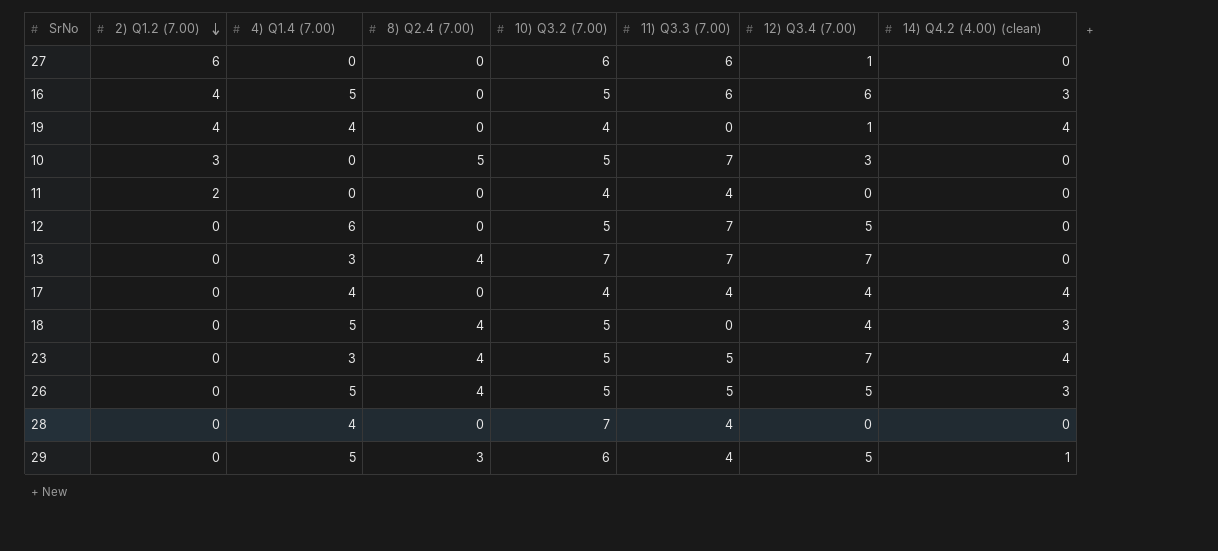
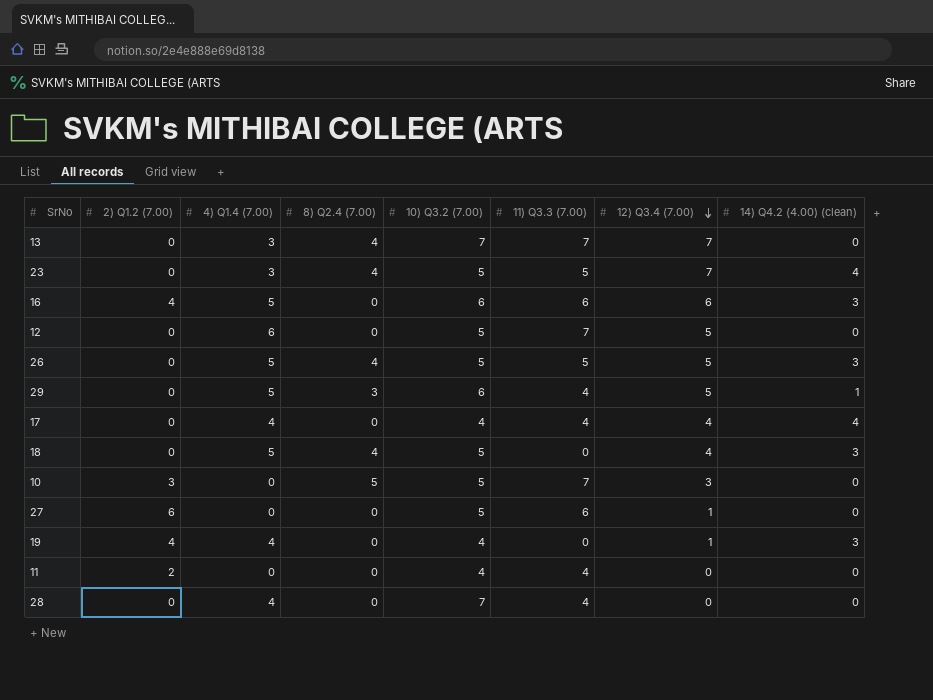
row order: 2) Q1.2 (7.00) descending -> 12) Q3.4 (7.00) descending
16 | 10) Q3.2 (7.00): 5 -> 6
27 | 10) Q3.2 (7.00): 6 -> 5
19 | 14) Q4.2 (4.00) (clean): 4 -> 3

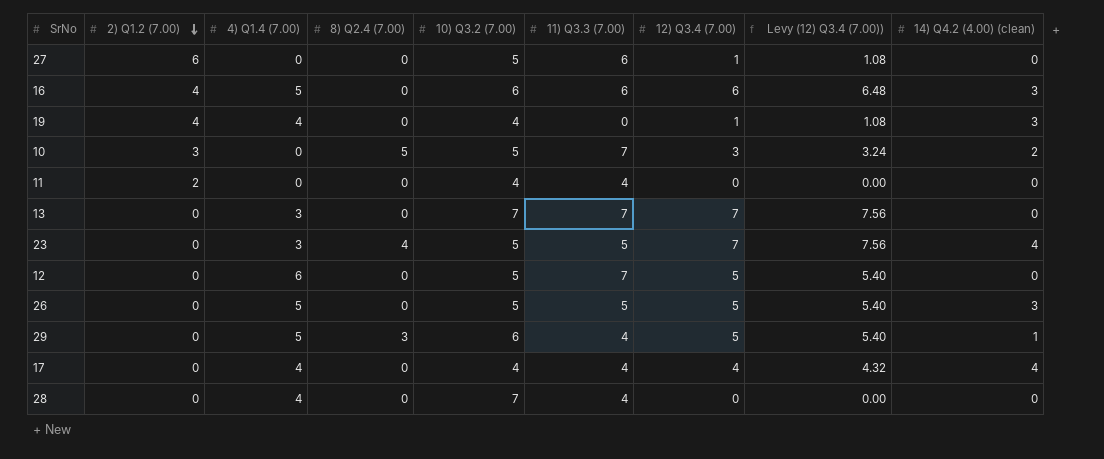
row order: 12) Q3.4 (7.00) descending -> 2) Q1.2 (7.00) descending
column Levy (12) Q3.4 (7.00)) | formula: none -> [12) Q3.4 (7.00)] * 1.08
row 18: 0 | 5 | 4 | 5 | 0 | 4 | 3 -> none
10 | 14) Q4.2 (4.00) (clean): 0 -> 2
13 | 8) Q2.4 (7.00): 4 -> 0
26 | 8) Q2.4 (7.00): 4 -> 0

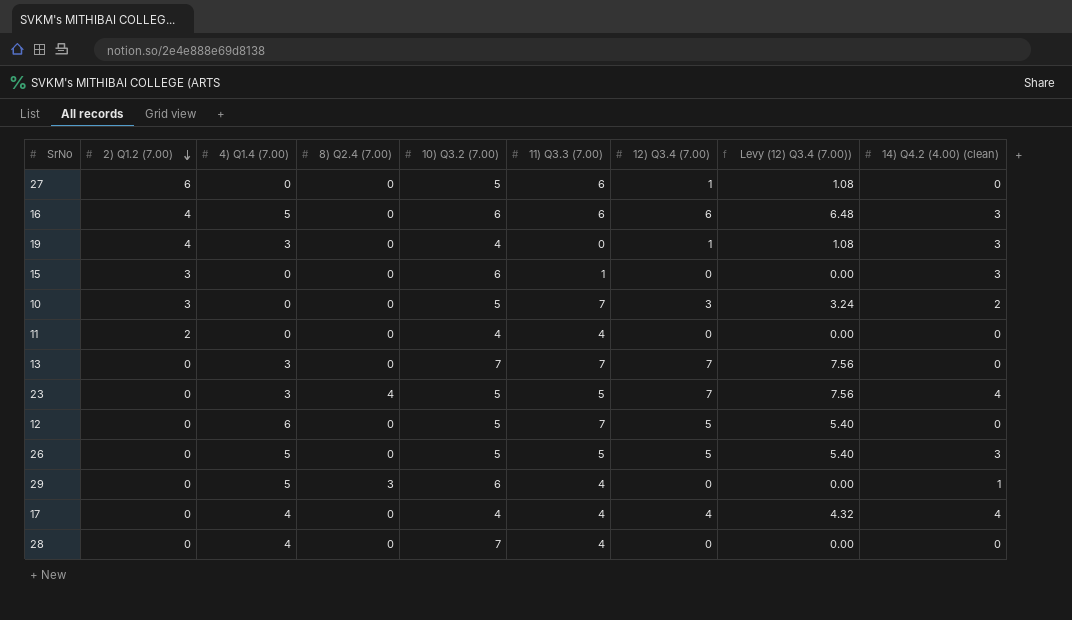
19 | 4) Q1.4 (7.00): 4 -> 3
row 15: none -> 3 | 0 | 0 | 6 | 1 | 0 | 0.00 | 3
10 | 8) Q2.4 (7.00): 5 -> 0
29 | 12) Q3.4 (7.00): 5 -> 0
29 | Levy (12) Q3.4 (7.00)): 5.40 -> 0.00

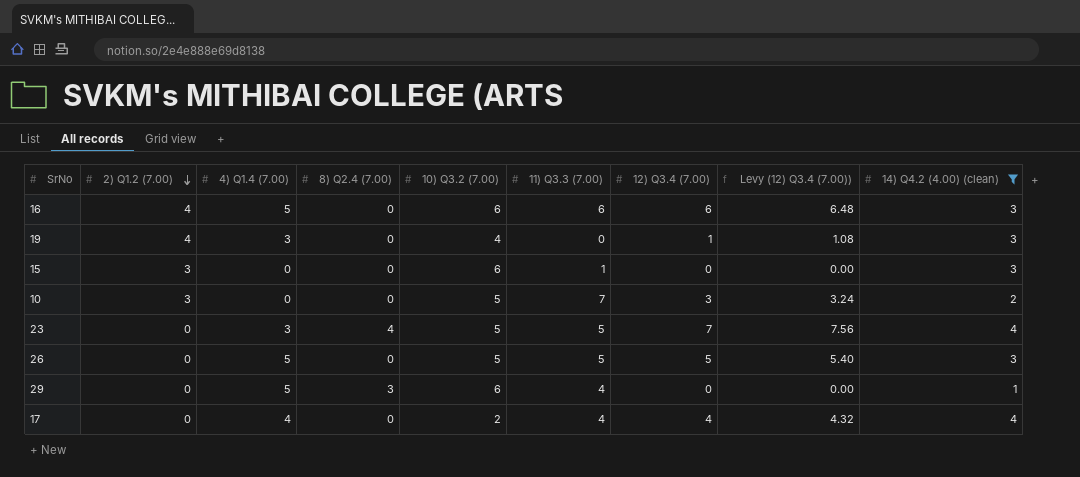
filter: none -> 14) Q4.2 (4.00) (clean) != 0
17 | 10) Q3.2 (7.00): 4 -> 2

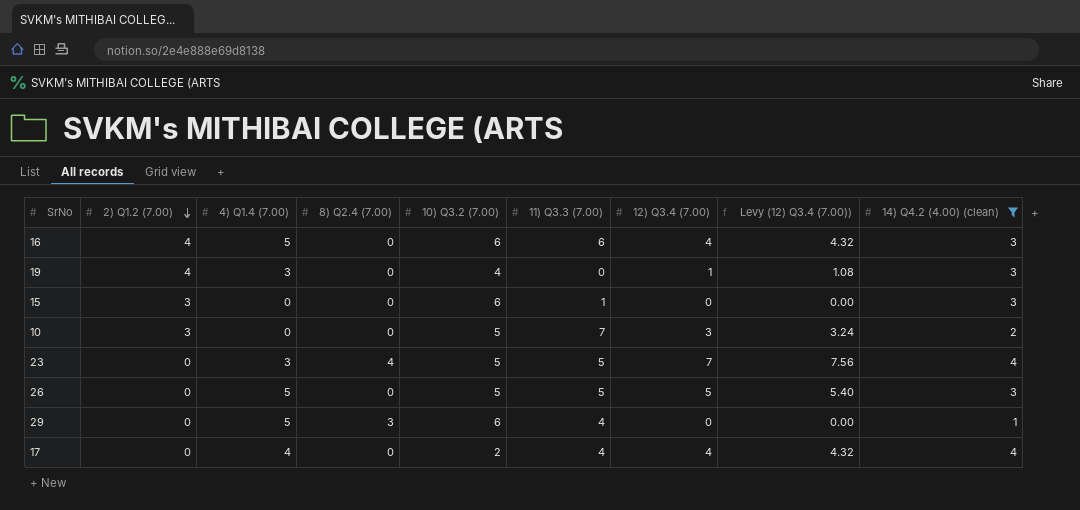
16 | 12) Q3.4 (7.00): 6 -> 4
16 | Levy (12) Q3.4 (7.00)): 6.48 -> 4.32

